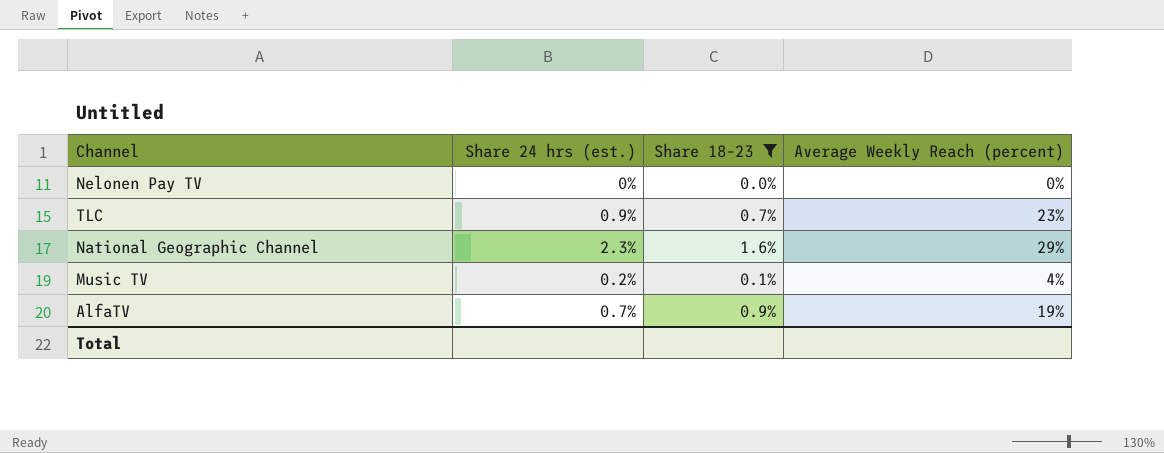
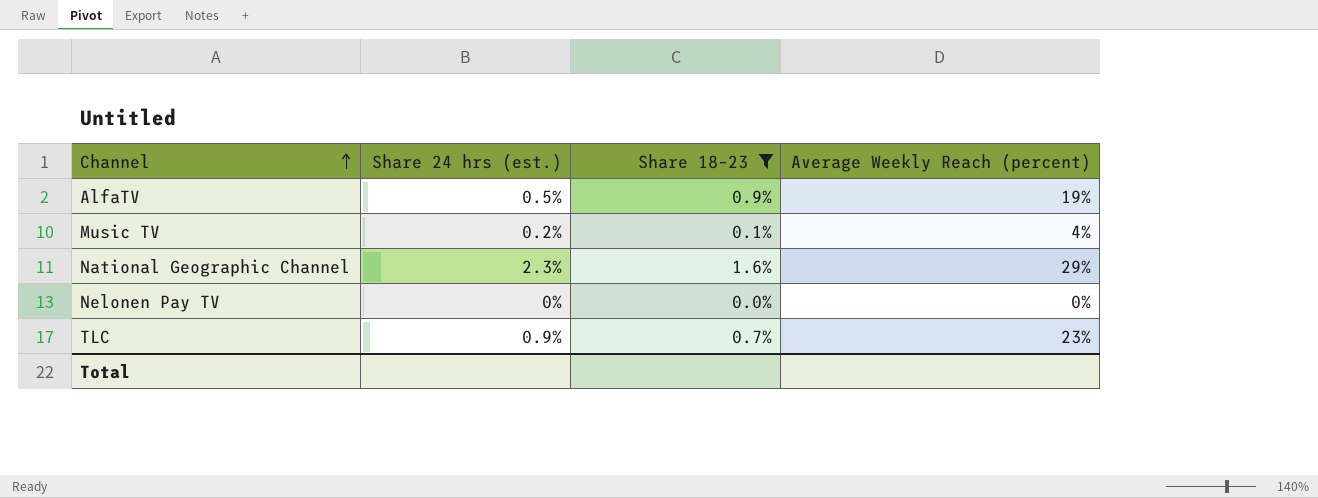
row order: none -> Channel ascending
AlfaTV | Share 24 hrs (est.): 0.7% -> 0.5%

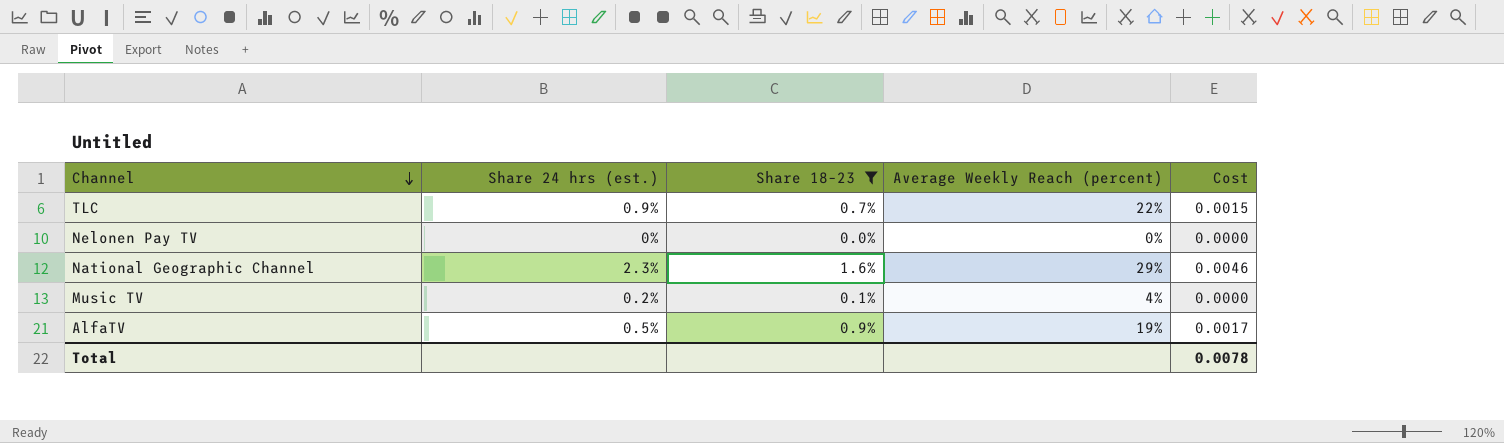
row order: Channel ascending -> Channel descending
column Cost | formula: none -> [Share 18–23] * [Average Weekly Reach (percent)]
TLC | Average Weekly Reach (percent): 23% -> 22%

